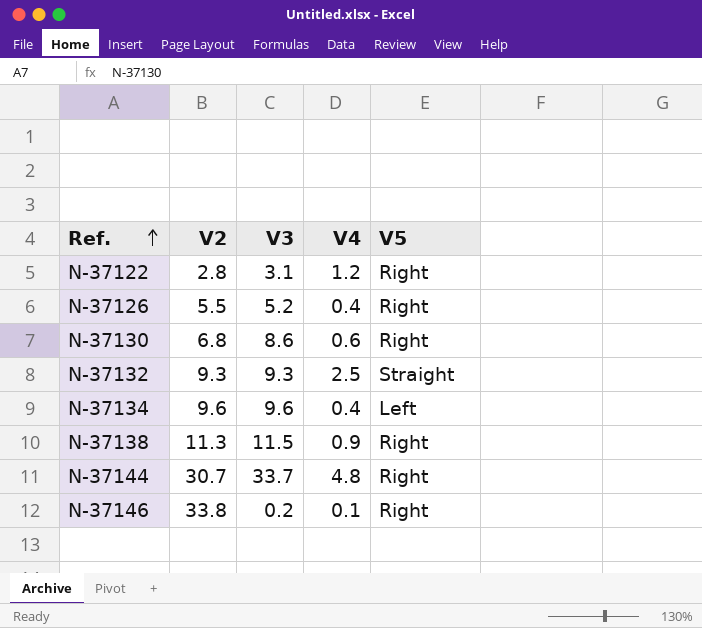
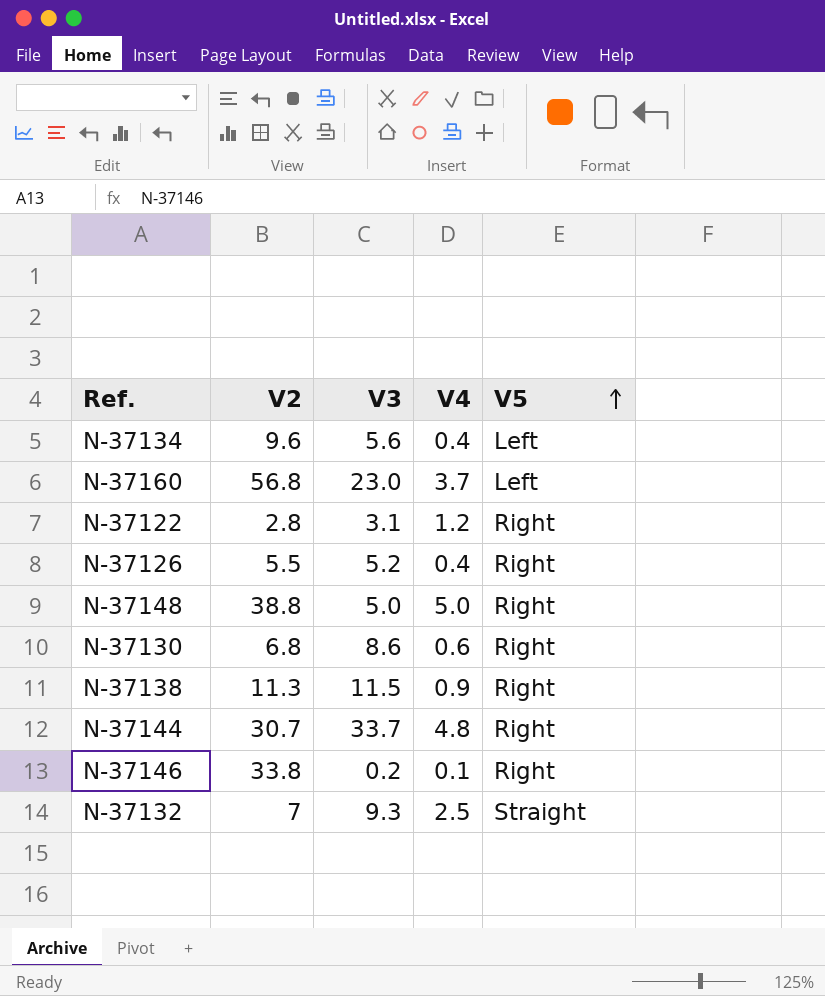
row order: Ref. ascending -> V5 ascending
N-37134 | V3: 9.6 -> 5.6
row N-37160: none -> 56.8 | 23.0 | 3.7 | Left
row N-37148: none -> 38.8 | 5.0 | 5.0 | Right
N-37132 | V2: 9.3 -> 7

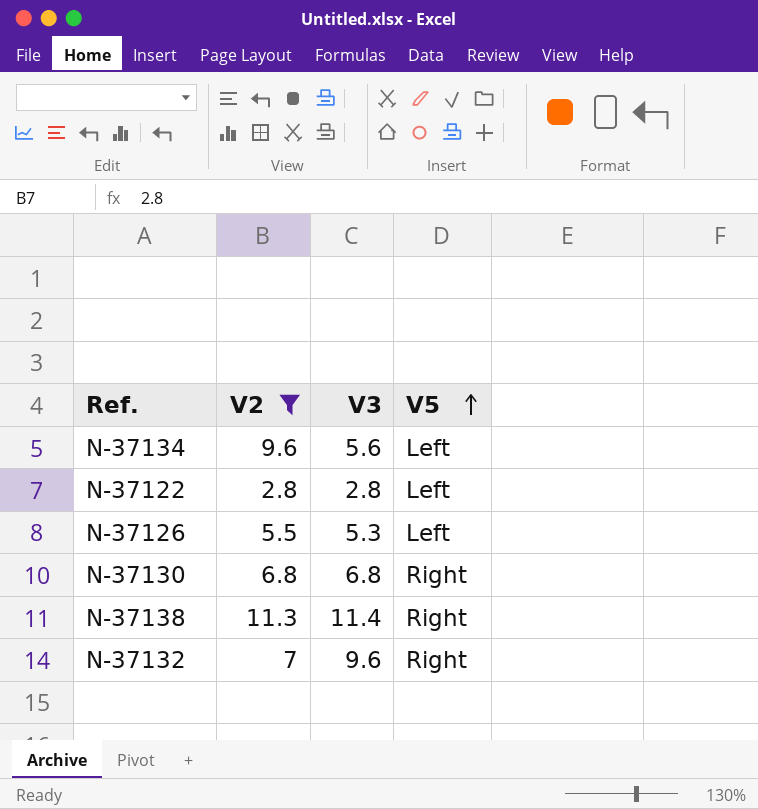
filter: none -> V2 <= 11.3
column V4 | position: 4 -> none
N-37122 | V3: 3.1 -> 2.8
N-37122 | V5: Right -> Left
N-37126 | V3: 5.2 -> 5.3
N-37126 | V5: Right -> Left
N-37130 | V3: 8.6 -> 6.8
N-37138 | V3: 11.5 -> 11.4
N-37132 | V3: 9.3 -> 9.6
N-37132 | V5: Straight -> Right

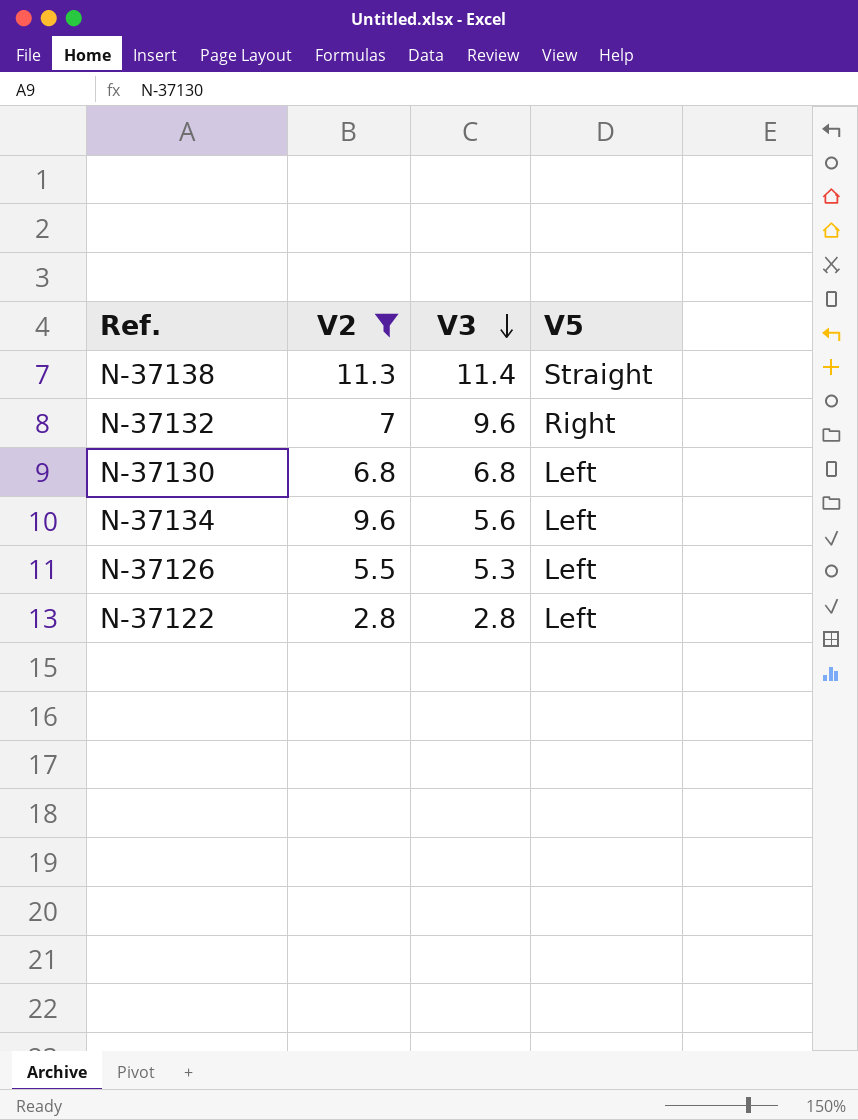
row order: V5 ascending -> V3 descending
N-37138 | V5: Right -> Straight
N-37130 | V5: Right -> Left

